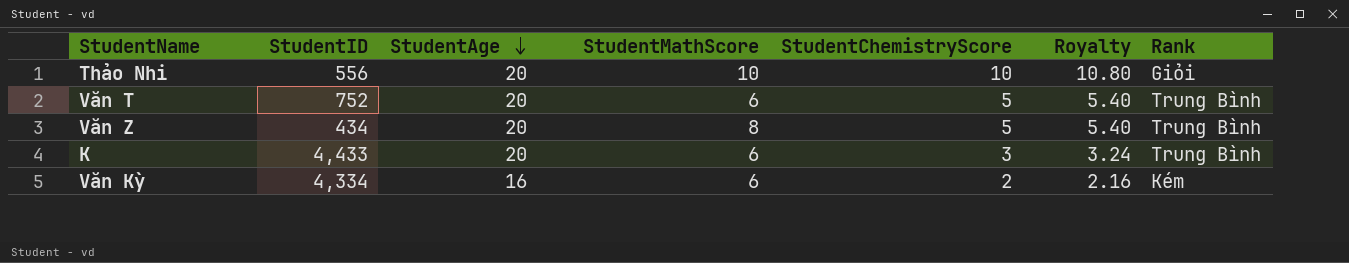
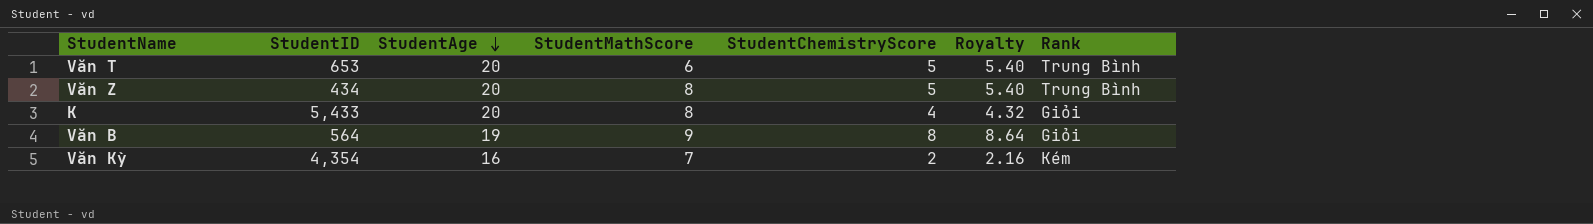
row Thảo Nhi: 556 | 20 | 10 | 10 | 10.80 | Giỏi -> none
Văn T | StudentID: 752 -> 653
K | StudentID: 4,433 -> 5,433
K | StudentMathScore: 6 -> 8
K | StudentChemistryScore: 3 -> 4
K | Royalty: 3.24 -> 4.32
K | Rank: Trung Bình -> Giỏi
row Văn B: none -> 564 | 19 | 9 | 8 | 8.64 | Giỏi
Văn Kỳ | StudentID: 4,334 -> 4,354
Văn Kỳ | StudentMathScore: 6 -> 7

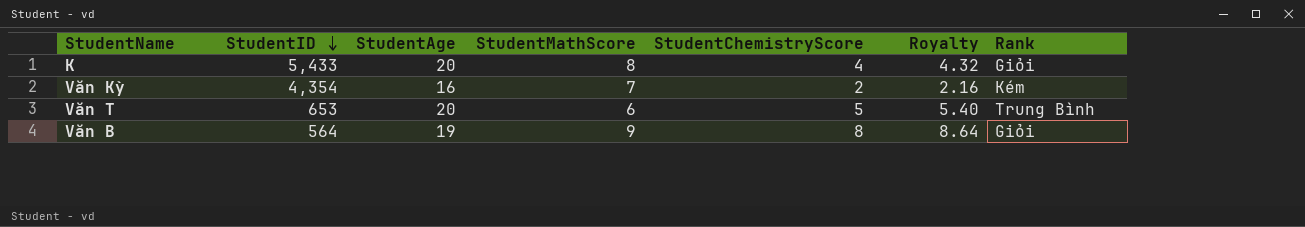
row order: StudentAge descending -> StudentID descending
row Văn Z: 434 | 20 | 8 | 5 | 5.40 | Trung Bình -> none

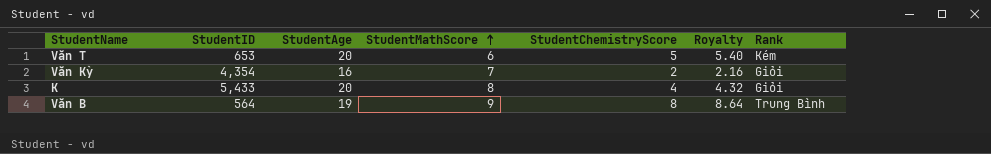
row order: StudentID descending -> StudentMathScore ascending
Văn T | Rank: Trung Bình -> Kém
Văn Kỳ | Rank: Kém -> Giỏi
Văn B | Rank: Giỏi -> Trung Bình

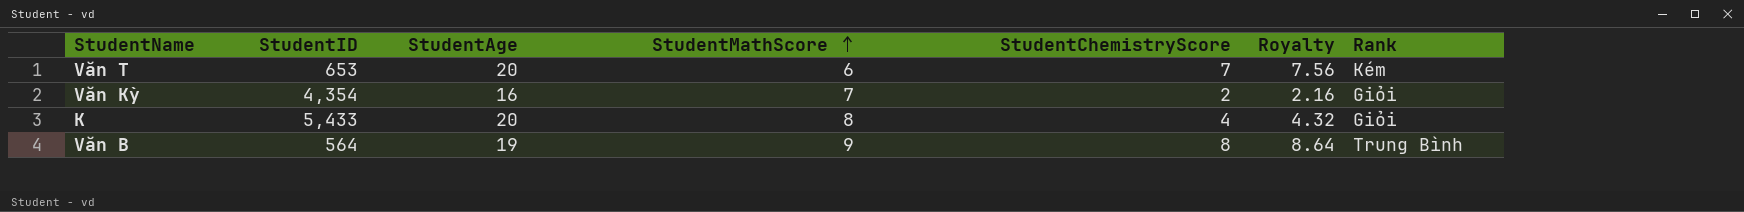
Văn T | StudentChemistryScore: 5 -> 7
Văn T | Royalty: 5.40 -> 7.56

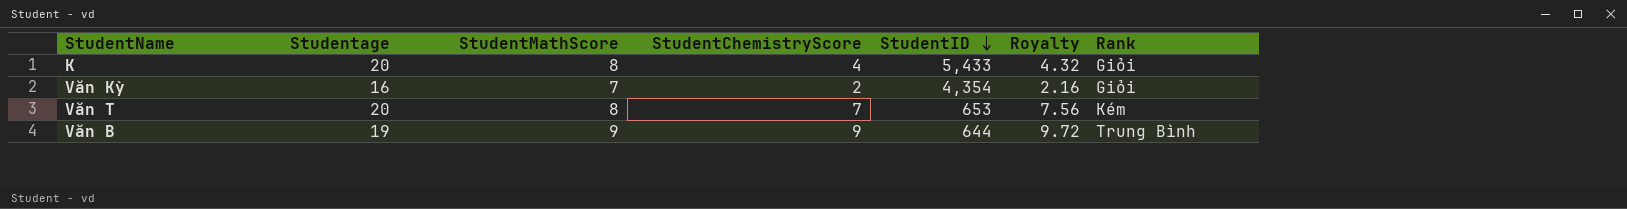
row order: StudentMathScore ascending -> StudentID descending
column name: StudentAge -> Studentage
column StudentID | position: 2 -> 5
Văn T | StudentMathScore: 6 -> 8
Văn B | StudentChemistryScore: 8 -> 9
Văn B | StudentID: 564 -> 644
Văn B | Royalty: 8.64 -> 9.72

